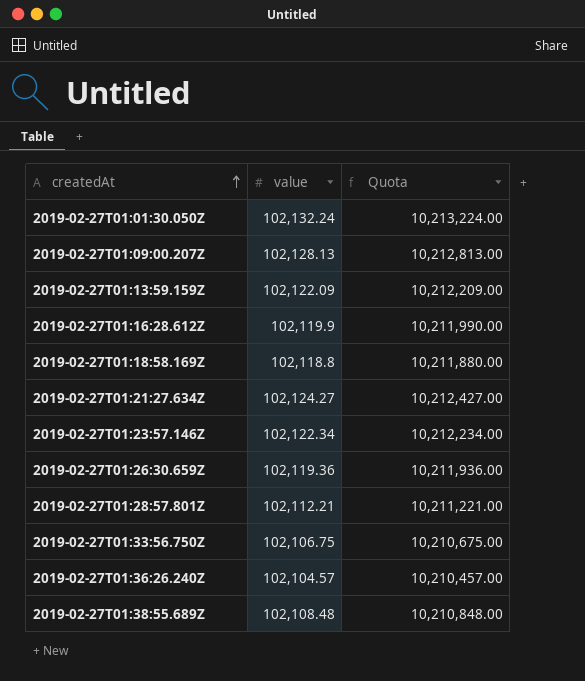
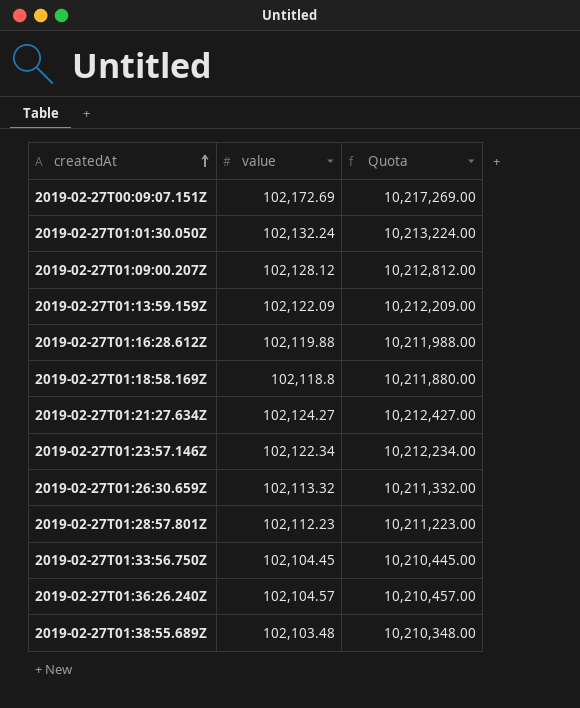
row 2019-02-27T00:09:07.151Z: none -> 102,172.69 | 10,217,269.00
2019-02-27T01:09:00.207Z | value: 102,128.13 -> 102,128.12
2019-02-27T01:09:00.207Z | Quota: 10,212,813.00 -> 10,212,812.00
2019-02-27T01:16:28.612Z | value: 102,119.9 -> 102,119.88
2019-02-27T01:16:28.612Z | Quota: 10,211,990.00 -> 10,211,988.00
2019-02-27T01:26:30.659Z | value: 102,119.36 -> 102,113.32
2019-02-27T01:26:30.659Z | Quota: 10,211,936.00 -> 10,211,332.00
2019-02-27T01:28:57.801Z | value: 102,112.21 -> 102,112.23
2019-02-27T01:28:57.801Z | Quota: 10,211,221.00 -> 10,211,223.00
2019-02-27T01:33:56.750Z | value: 102,106.75 -> 102,104.45
2019-02-27T01:33:56.750Z | Quota: 10,210,675.00 -> 10,210,445.00
2019-02-27T01:38:55.689Z | value: 102,108.48 -> 102,103.48
2019-02-27T01:38:55.689Z | Quota: 10,210,848.00 -> 10,210,348.00

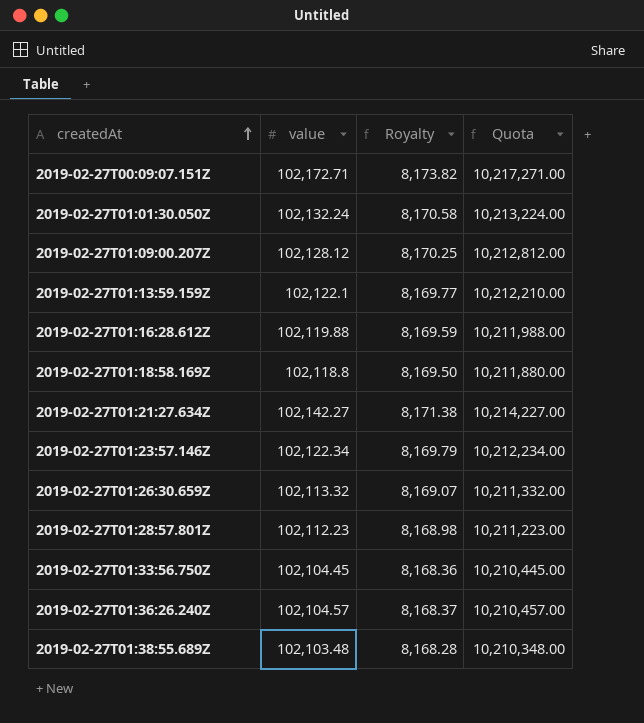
column Royalty | formula: none -> [value] * 0.08
2019-02-27T00:09:07.151Z | value: 102,172.69 -> 102,172.71
2019-02-27T00:09:07.151Z | Quota: 10,217,269.00 -> 10,217,271.00
2019-02-27T01:13:59.159Z | value: 102,122.09 -> 102,122.1
2019-02-27T01:13:59.159Z | Quota: 10,212,209.00 -> 10,212,210.00
2019-02-27T01:21:27.634Z | value: 102,124.27 -> 102,142.27
2019-02-27T01:21:27.634Z | Quota: 10,212,427.00 -> 10,214,227.00

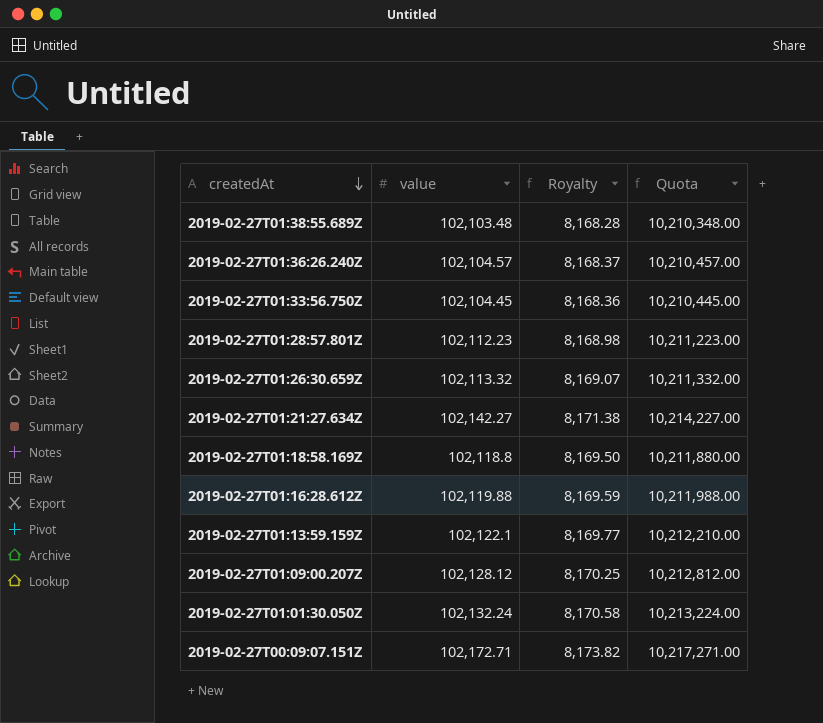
row order: createdAt ascending -> createdAt descending
row 2019-02-27T01:23:57.146Z: 102,122.34 | 8,169.79 | 10,212,234.00 -> none

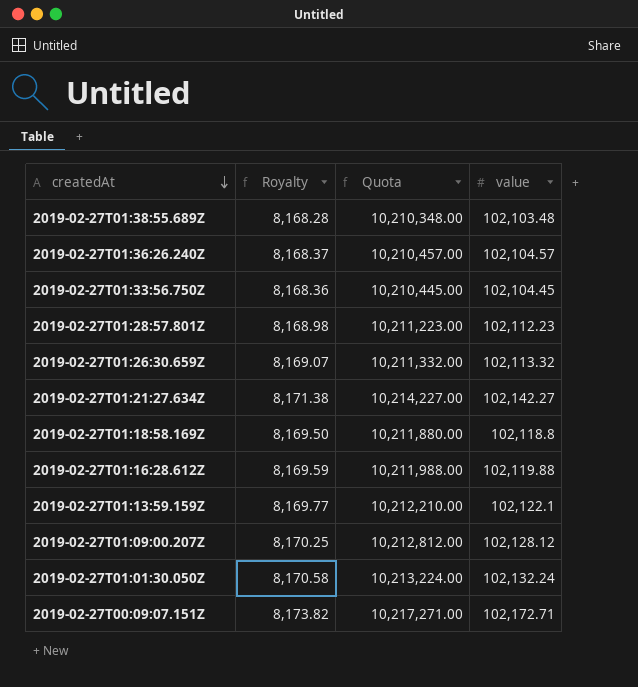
column value | position: 2 -> 4

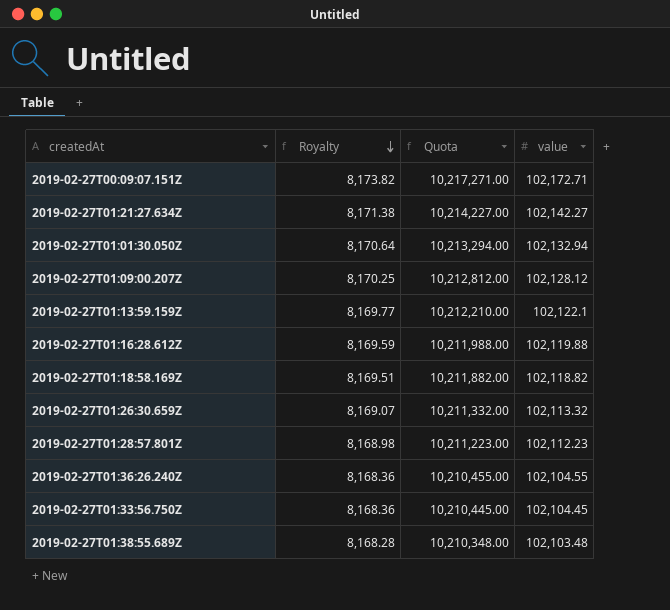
row order: createdAt descending -> Royalty descending
2019-02-27T01:01:30.050Z | Royalty: 8,170.58 -> 8,170.64
2019-02-27T01:01:30.050Z | Quota: 10,213,224.00 -> 10,213,294.00
2019-02-27T01:01:30.050Z | value: 102,132.24 -> 102,132.94
2019-02-27T01:18:58.169Z | Royalty: 8,169.50 -> 8,169.51
2019-02-27T01:18:58.169Z | Quota: 10,211,880.00 -> 10,211,882.00
2019-02-27T01:18:58.169Z | value: 102,118.8 -> 102,118.82
2019-02-27T01:36:26.240Z | Royalty: 8,168.37 -> 8,168.36
2019-02-27T01:36:26.240Z | Quota: 10,210,457.00 -> 10,210,455.00
2019-02-27T01:36:26.240Z | value: 102,104.57 -> 102,104.55

